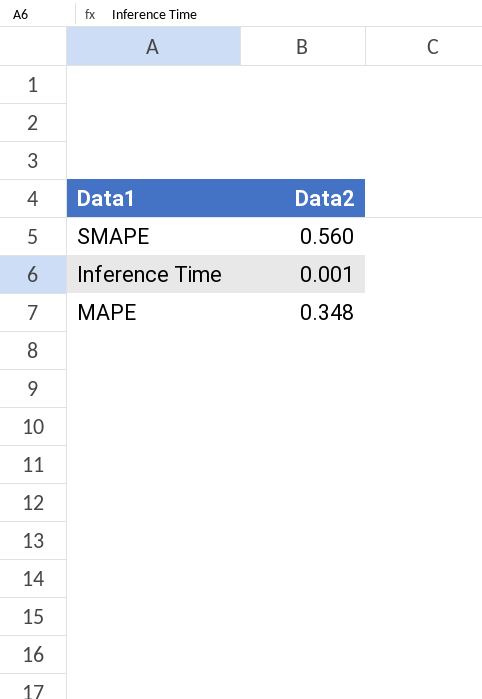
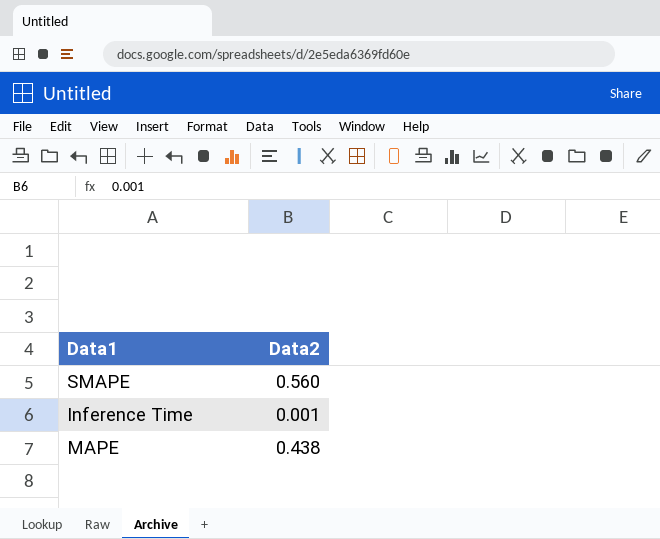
MAPE | Data2: 0.348 -> 0.438

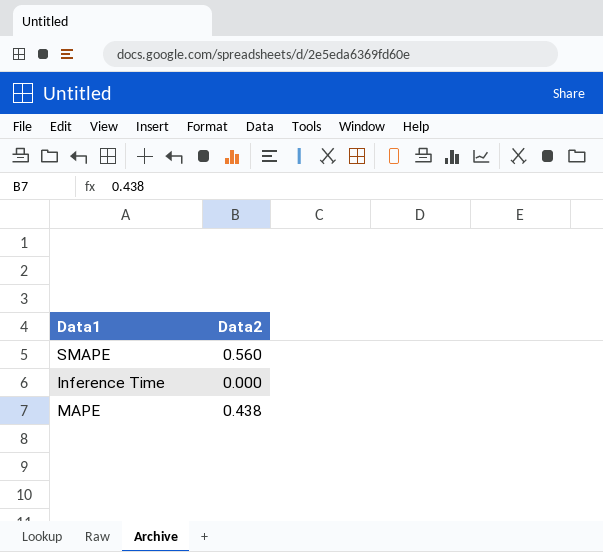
Inference Time | Data2: 0.001 -> 0.000

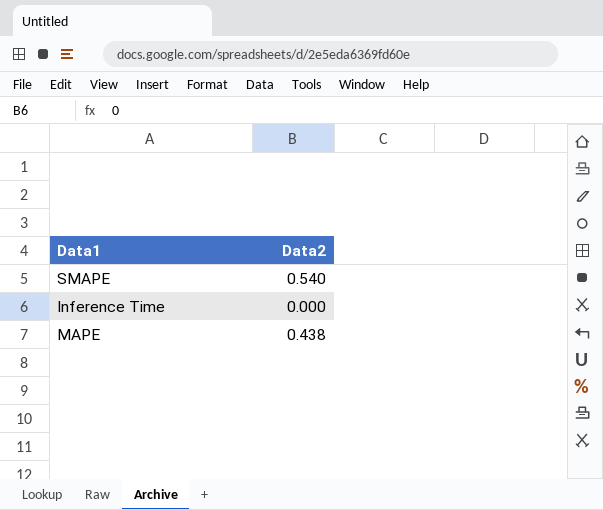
SMAPE | Data2: 0.560 -> 0.540

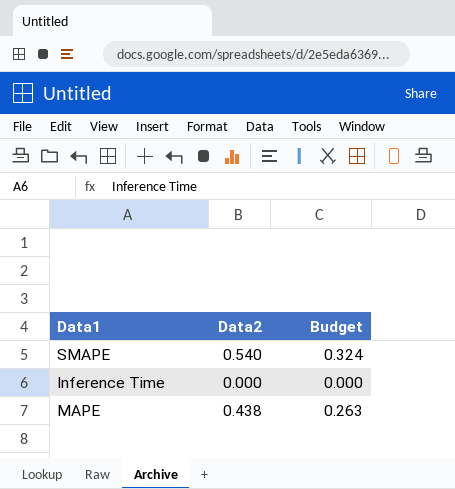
column Budget | formula: none -> [Data2] * 0.6

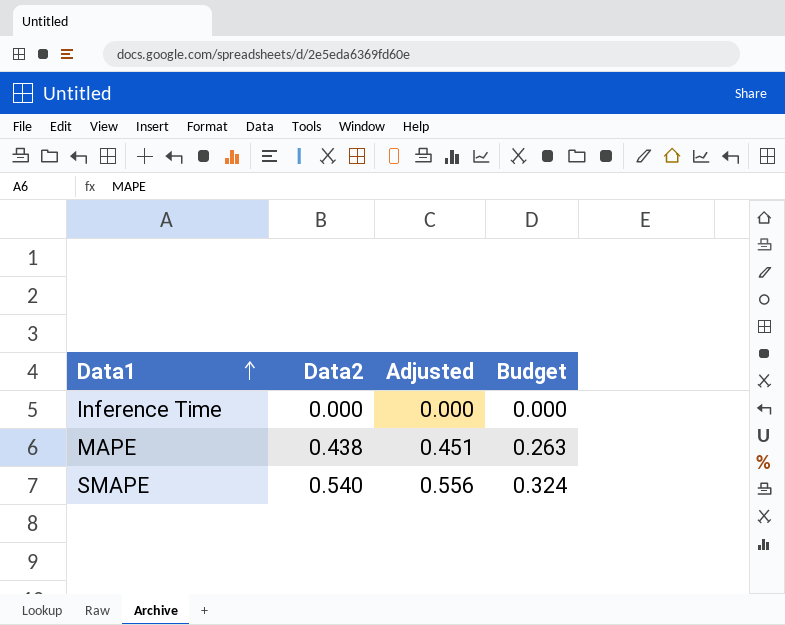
row order: none -> Data1 ascending
column Adjusted | formula: none -> [Data2] * 1.03

